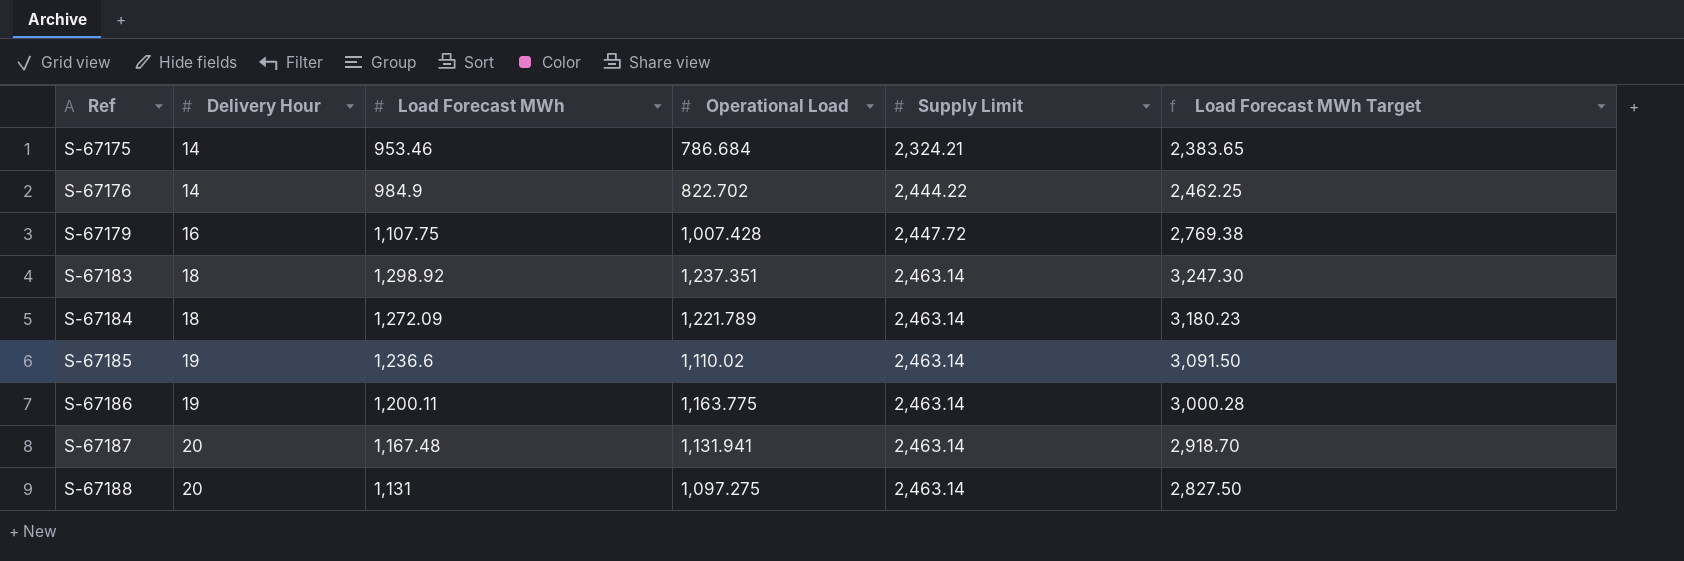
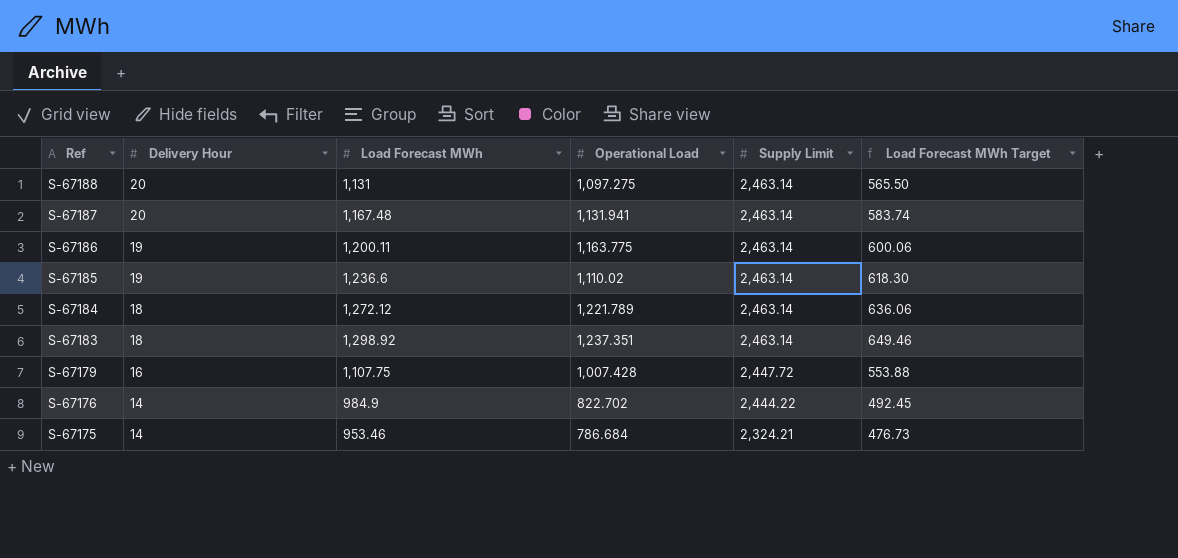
row order: Ref ascending -> Ref descending
column Load Forecast MWh Target | formula: [Load Forecast MWh] * 2.5 -> [Load Forecast MWh] * 0.5
S-67184 | Load Forecast MWh: 1,272.09 -> 1,272.12

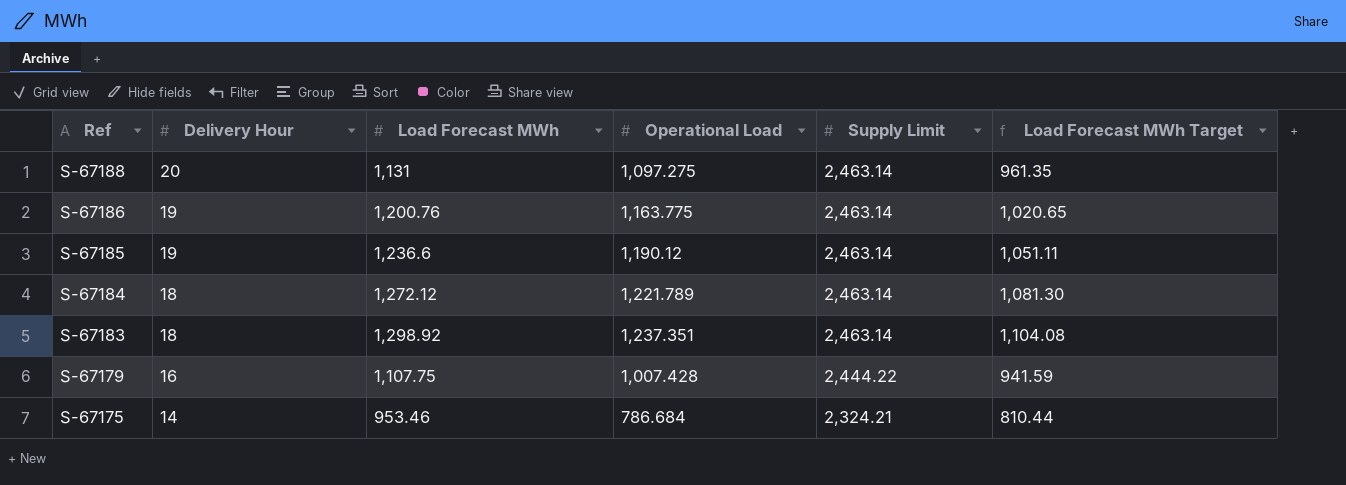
column Load Forecast MWh Target | formula: [Load Forecast MWh] * 0.5 -> [Load Forecast MWh] * 0.85
row S-67187: 20 | 1,167.48 | 1,131.941 | 2,463.14 | 583.74 -> none
row S-67176: 14 | 984.9 | 822.702 | 2,444.22 | 492.45 -> none
S-67186 | Load Forecast MWh: 1,200.11 -> 1,200.76
S-67185 | Operational Load: 1,110.02 -> 1,190.12
S-67179 | Supply Limit: 2,447.72 -> 2,444.22

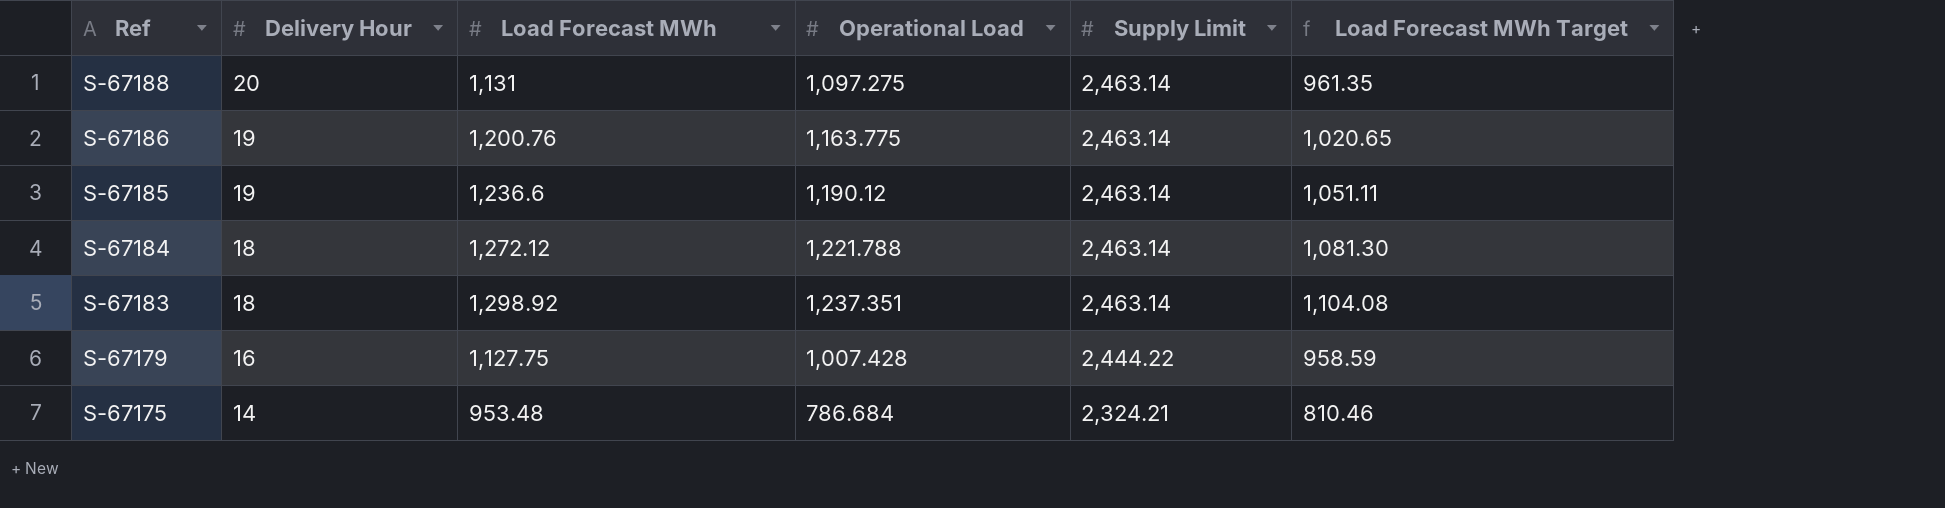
S-67184 | Operational Load: 1,221.789 -> 1,221.788
S-67179 | Load Forecast MWh: 1,107.75 -> 1,127.75
S-67179 | Load Forecast MWh Target: 941.59 -> 958.59
S-67175 | Load Forecast MWh: 953.46 -> 953.48
S-67175 | Load Forecast MWh Target: 810.44 -> 810.46

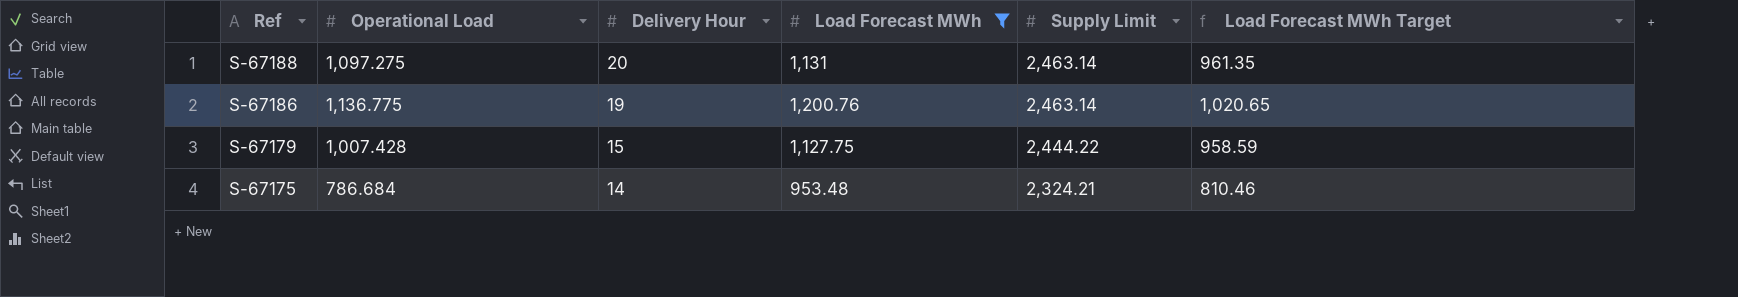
filter: none -> Load Forecast MWh <= 1,200.76
column Operational Load | position: 4 -> 2
S-67186 | Operational Load: 1,163.775 -> 1,136.775
S-67179 | Delivery Hour: 16 -> 15

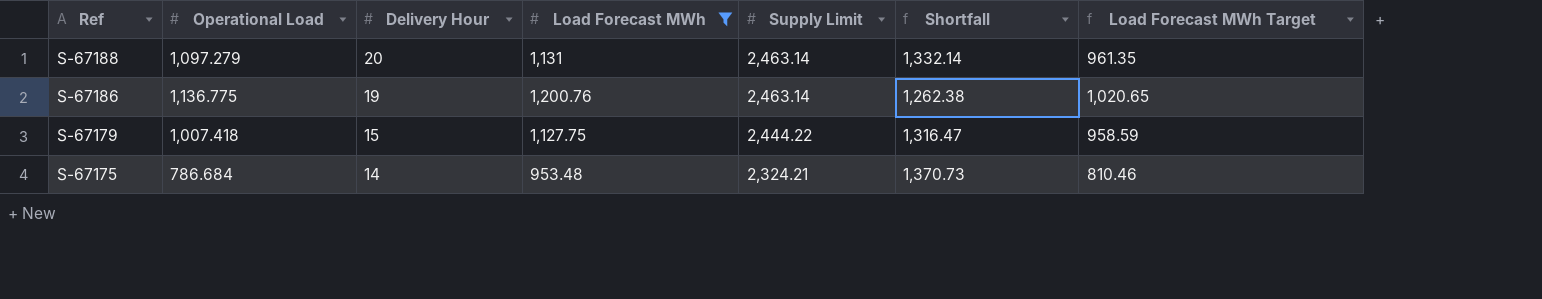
column Shortfall | formula: none -> [Supply Limit] - [Load Forecast MWh]
S-67188 | Operational Load: 1,097.275 -> 1,097.279
S-67179 | Operational Load: 1,007.428 -> 1,007.418

